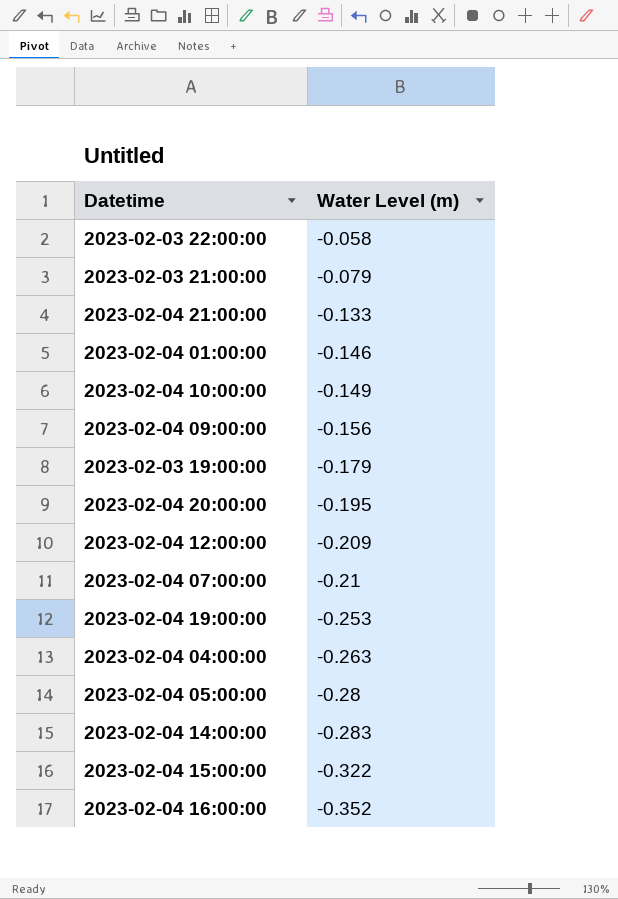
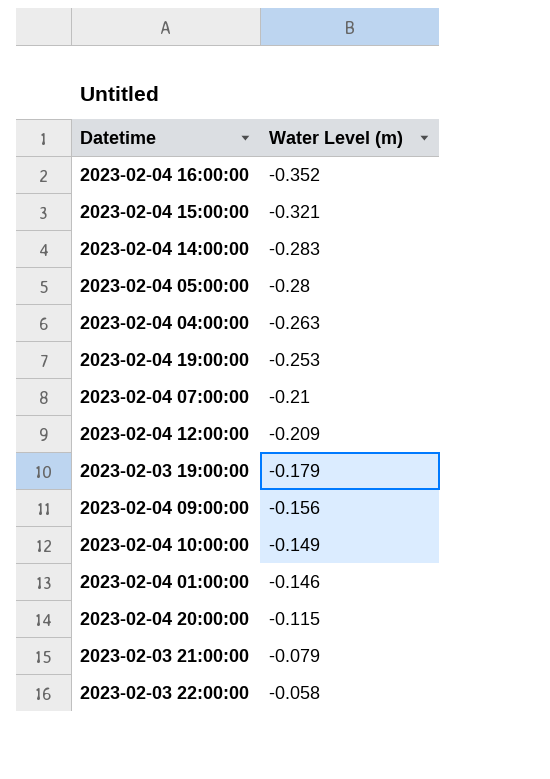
row order: Water Level (m) descending -> Water Level (m) ascending
row 2023-02-04 21:00:00: -0.133 -> none
2023-02-04 15:00:00 | Water Level (m): -0.322 -> -0.321
2023-02-04 20:00:00 | Water Level (m): -0.195 -> -0.115

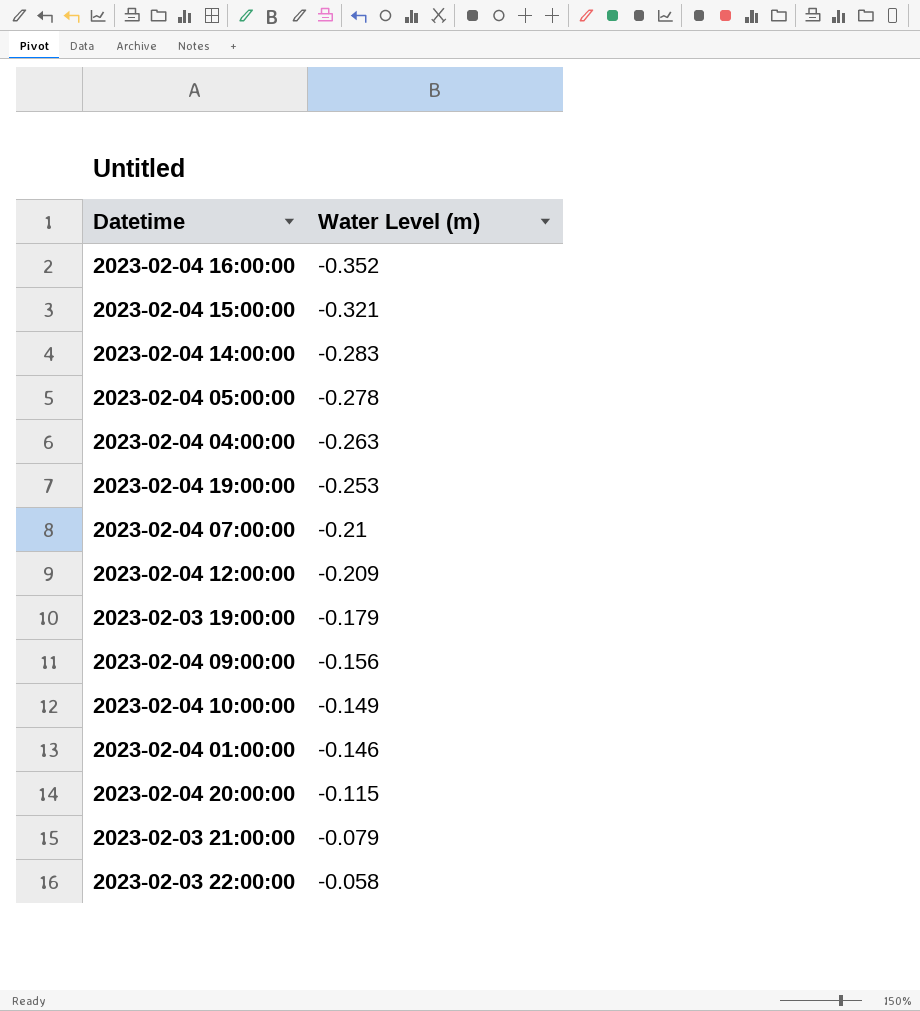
2023-02-04 05:00:00 | Water Level (m): -0.28 -> -0.278

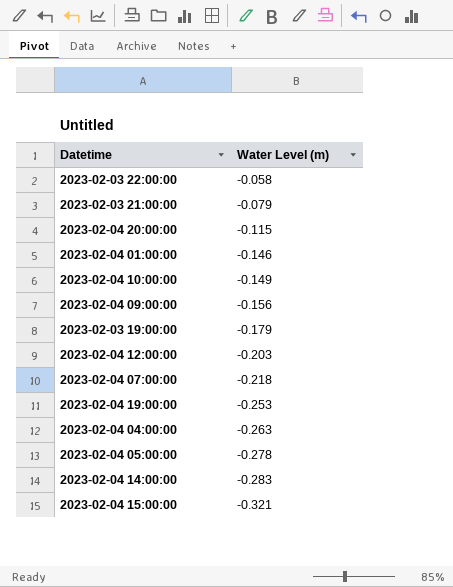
row order: Water Level (m) ascending -> Water Level (m) descending
row 2023-02-04 16:00:00: -0.352 -> none
2023-02-04 12:00:00 | Water Level (m): -0.209 -> -0.203
2023-02-04 07:00:00 | Water Level (m): -0.21 -> -0.218

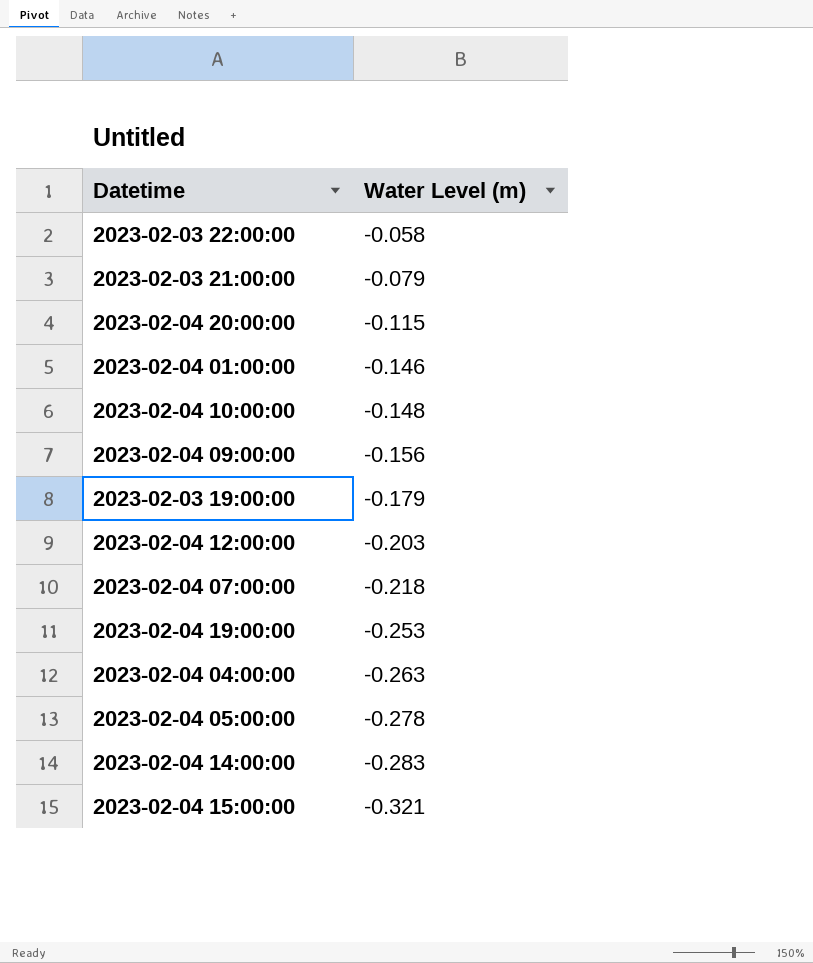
2023-02-04 10:00:00 | Water Level (m): -0.149 -> -0.148

